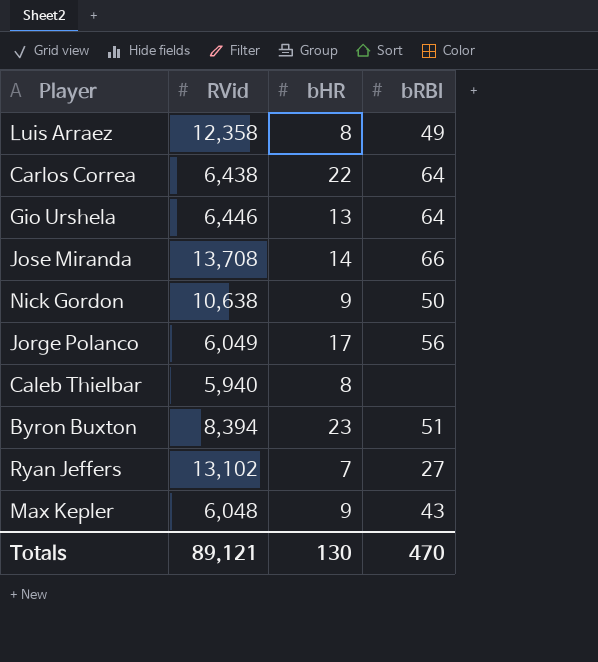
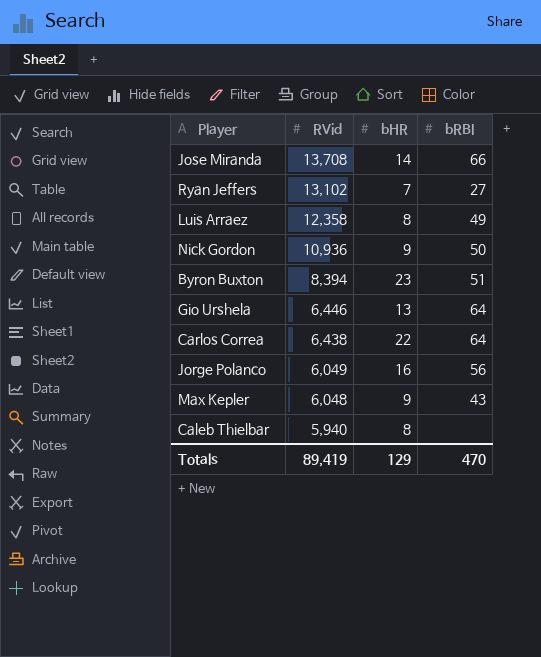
row order: none -> RVid descending
Nick Gordon | RVid: 10,638 -> 10,936
Jorge Polanco | bHR: 17 -> 16
Totals | RVid: 89,121 -> 89,419
Totals | bHR: 130 -> 129

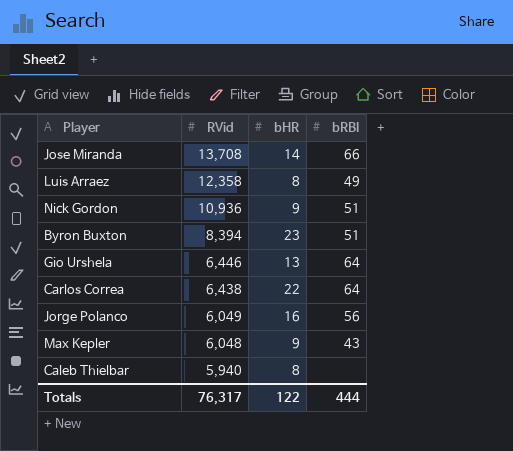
row Ryan Jeffers: 13,102 | 7 | 27 -> none
Nick Gordon | bRBI: 50 -> 51
Totals | RVid: 89,419 -> 76,317
Totals | bHR: 129 -> 122
Totals | bRBI: 470 -> 444

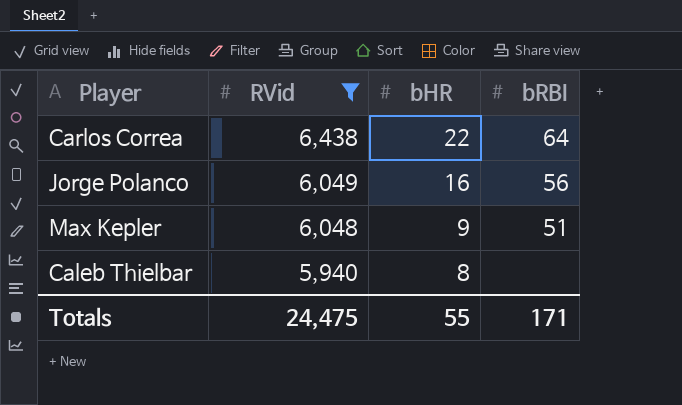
filter: none -> RVid <= 6,438
Max Kepler | bRBI: 43 -> 51
Totals | RVid: 76,317 -> 24,475
Totals | bHR: 122 -> 55
Totals | bRBI: 444 -> 171

